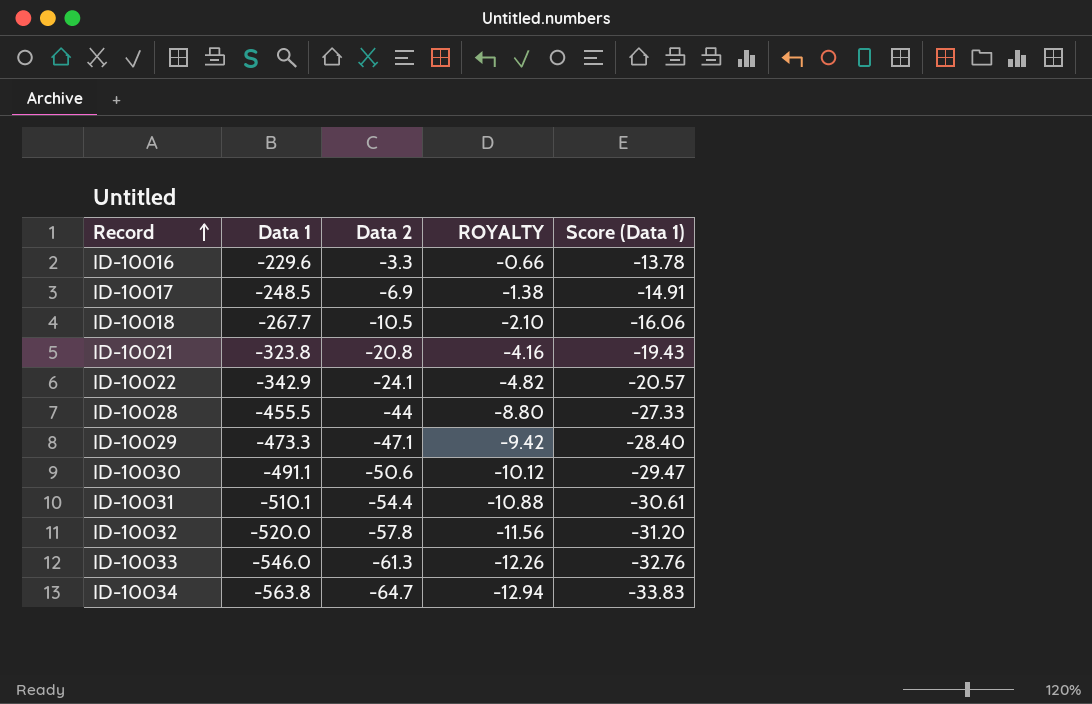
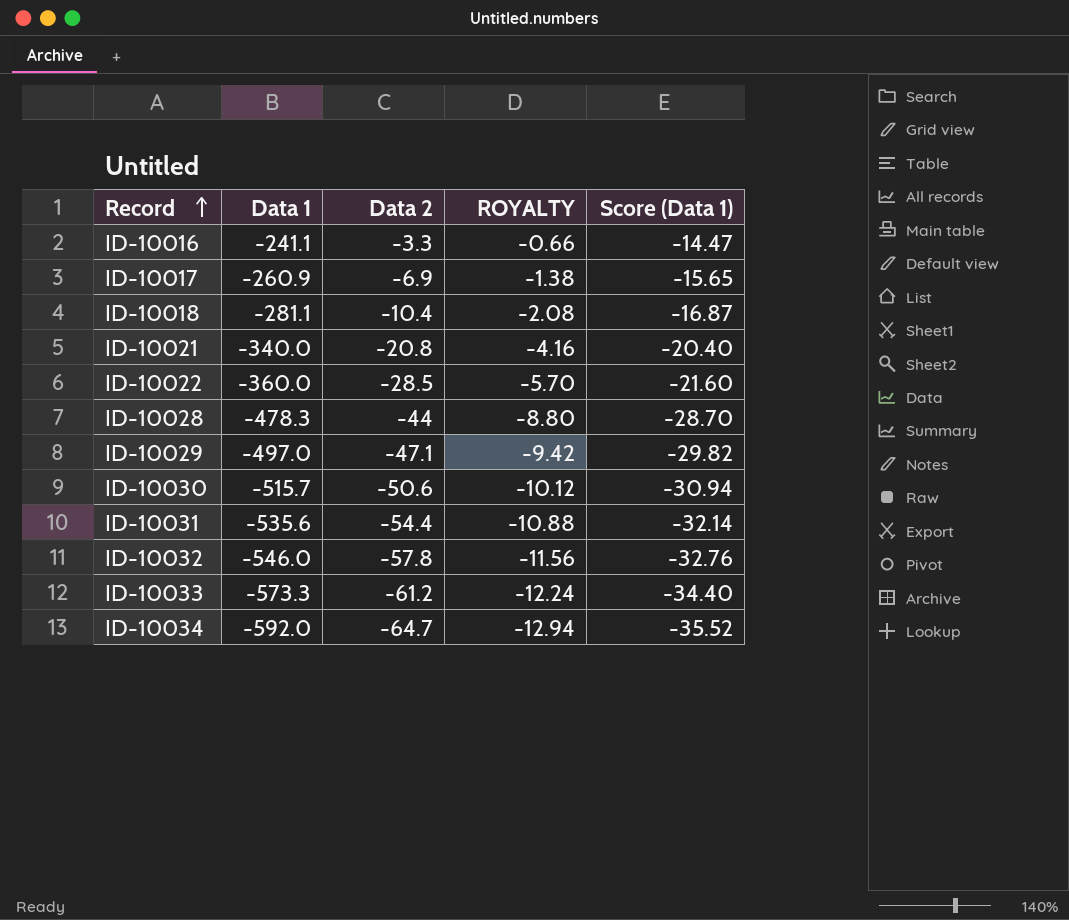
ID-10016 | Data 1: -229.6 -> -241.1
ID-10016 | Score (Data 1): -13.78 -> -14.47
ID-10017 | Data 1: -248.5 -> -260.9
ID-10017 | Score (Data 1): -14.91 -> -15.65
ID-10018 | Data 1: -267.7 -> -281.1
ID-10018 | Data 2: -10.5 -> -10.4
ID-10018 | ROYALTY: -2.10 -> -2.08
ID-10018 | Score (Data 1): -16.06 -> -16.87
ID-10021 | Data 1: -323.8 -> -340.0
ID-10021 | Score (Data 1): -19.43 -> -20.40
ID-10022 | Data 1: -342.9 -> -360.0
ID-10022 | Data 2: -24.1 -> -28.5
ID-10022 | ROYALTY: -4.82 -> -5.70
ID-10022 | Score (Data 1): -20.57 -> -21.60
ID-10028 | Data 1: -455.5 -> -478.3
ID-10028 | Score (Data 1): -27.33 -> -28.70
ID-10029 | Data 1: -473.3 -> -497.0
ID-10029 | Score (Data 1): -28.40 -> -29.82
ID-10030 | Data 1: -491.1 -> -515.7
ID-10030 | Score (Data 1): -29.47 -> -30.94
ID-10031 | Data 1: -510.1 -> -535.6
ID-10031 | Score (Data 1): -30.61 -> -32.14
ID-10032 | Data 1: -520.0 -> -546.0
ID-10032 | Score (Data 1): -31.20 -> -32.76
ID-10033 | Data 1: -546.0 -> -573.3
ID-10033 | Data 2: -61.3 -> -61.2
ID-10033 | ROYALTY: -12.26 -> -12.24
ID-10033 | Score (Data 1): -32.76 -> -34.40
ID-10034 | Data 1: -563.8 -> -592.0
ID-10034 | Score (Data 1): -33.83 -> -35.52

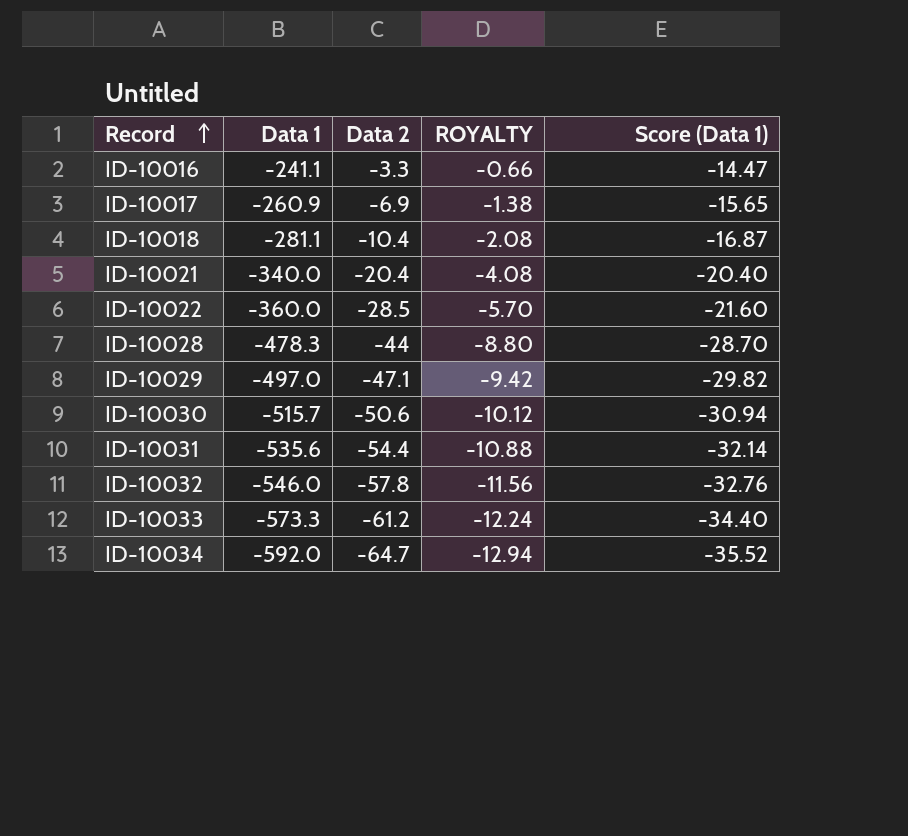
ID-10021 | Data 2: -20.8 -> -20.4
ID-10021 | ROYALTY: -4.16 -> -4.08

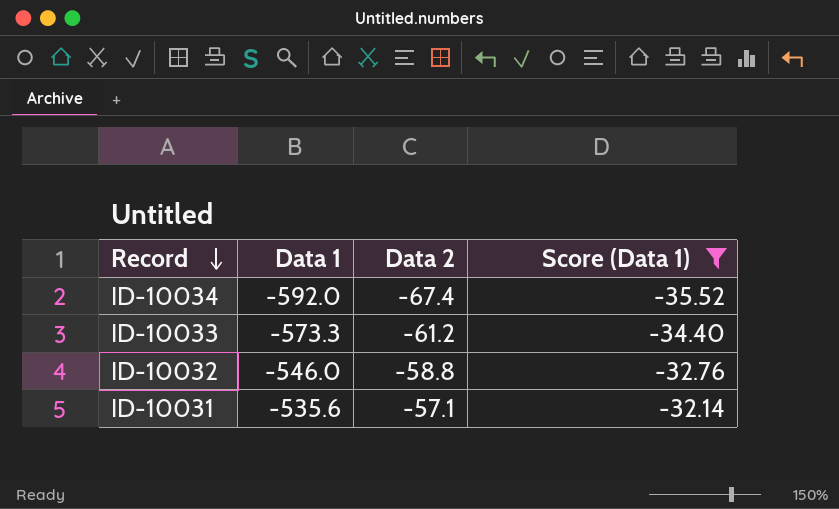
filter: none -> Score (Data 1) <= -32.14
row order: Record ascending -> Record descending
column ROYALTY | formula: [Data 2] * 0.2 -> none
ID-10034 | Data 2: -64.7 -> -67.4
ID-10032 | Data 2: -57.8 -> -58.8
ID-10031 | Data 2: -54.4 -> -57.1

